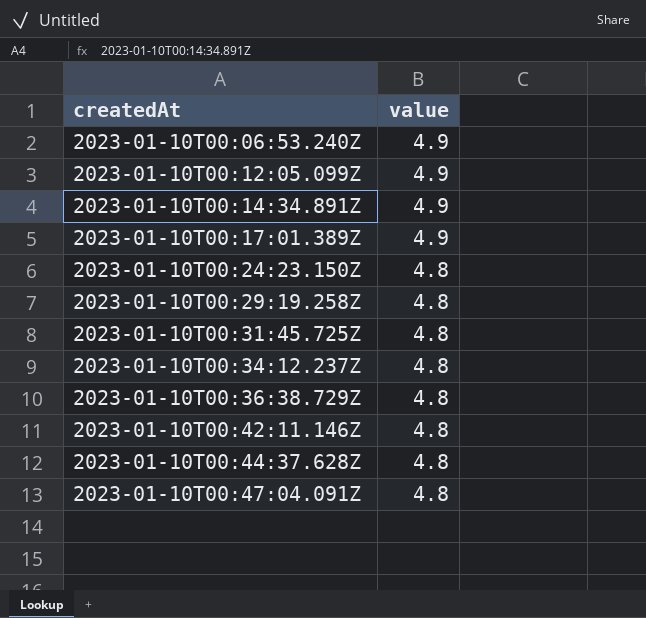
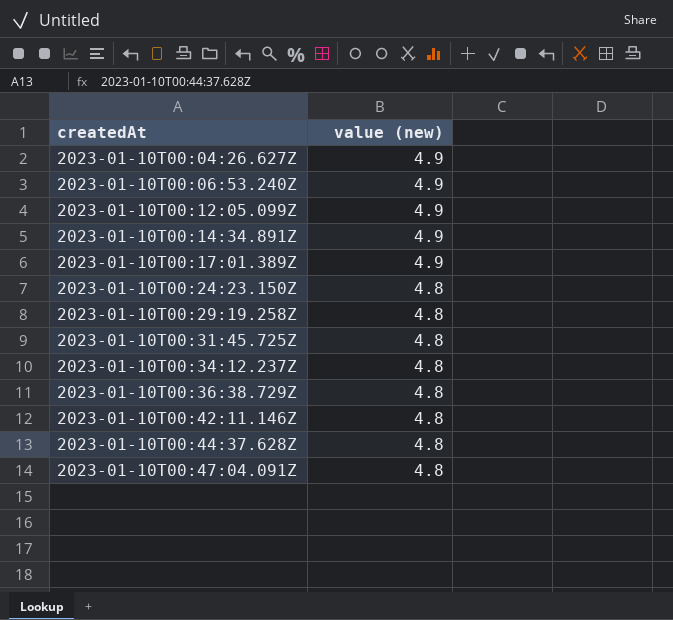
column name: value -> value (new)
row 2023-01-10T00:04:26.627Z: none -> 4.9

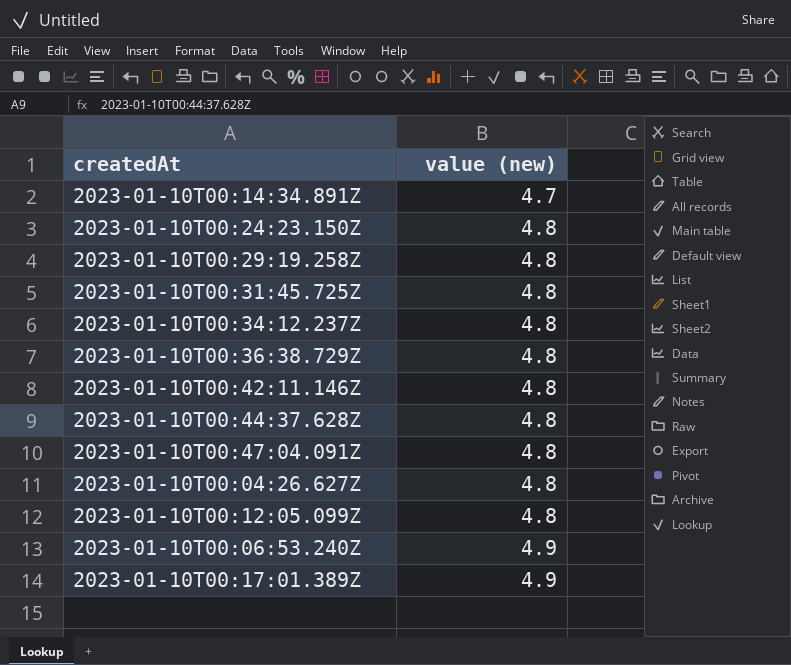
row order: createdAt ascending -> value (new) ascending
2023-01-10T00:14:34.891Z | value (new): 4.9 -> 4.7
2023-01-10T00:04:26.627Z | value (new): 4.9 -> 4.8
2023-01-10T00:12:05.099Z | value (new): 4.9 -> 4.8

